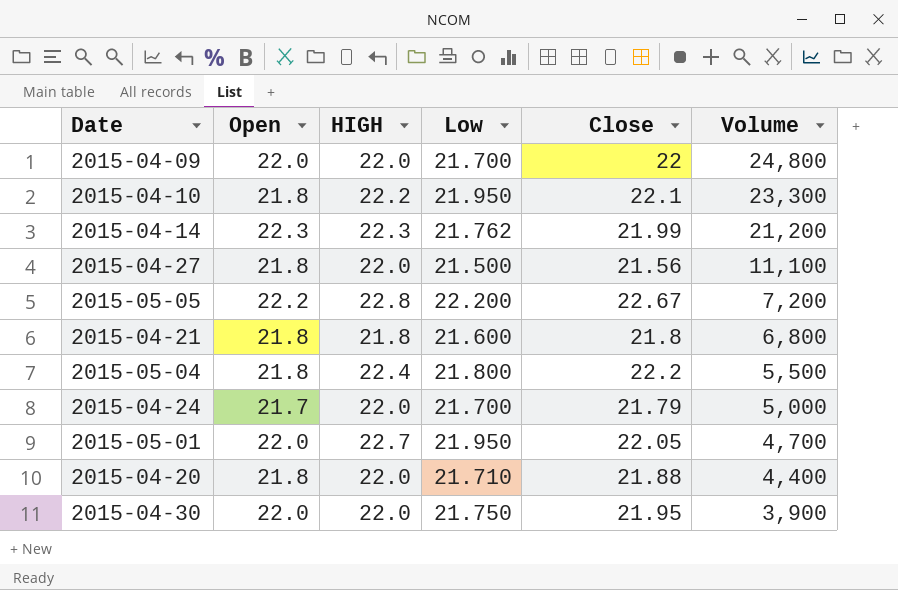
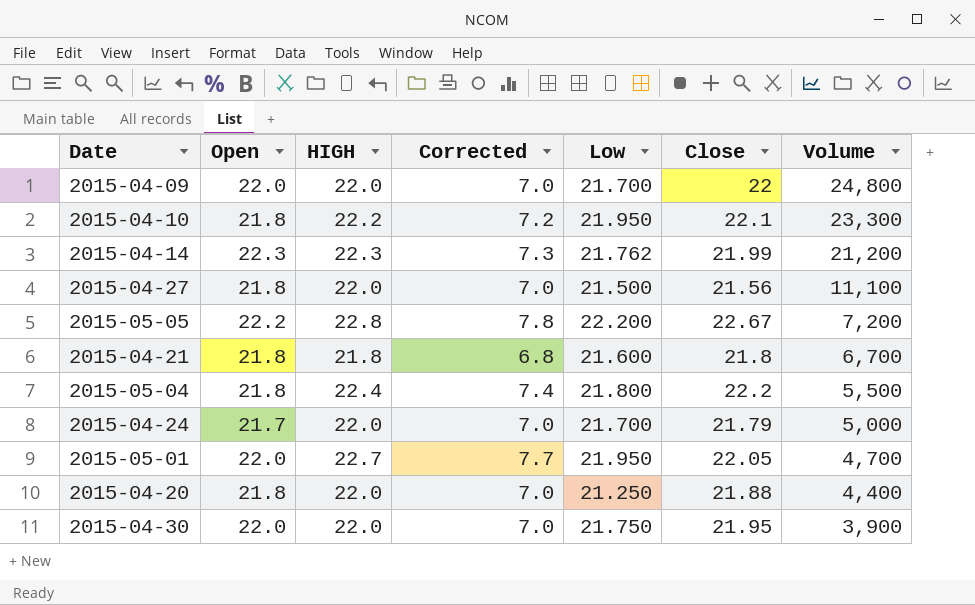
column Corrected | formula: none -> [HIGH] - 15
2015-04-21 | Volume: 6,800 -> 6,700
2015-04-20 | Low: 21.710 -> 21.250

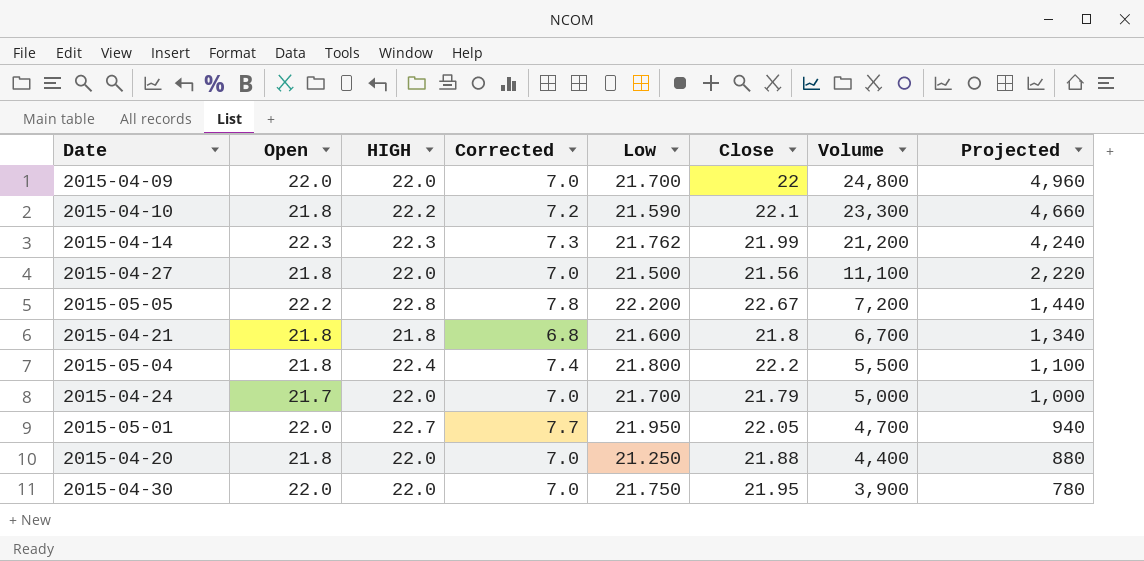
column Projected | formula: none -> [Volume] * 0.2
2015-04-10 | Low: 21.950 -> 21.590

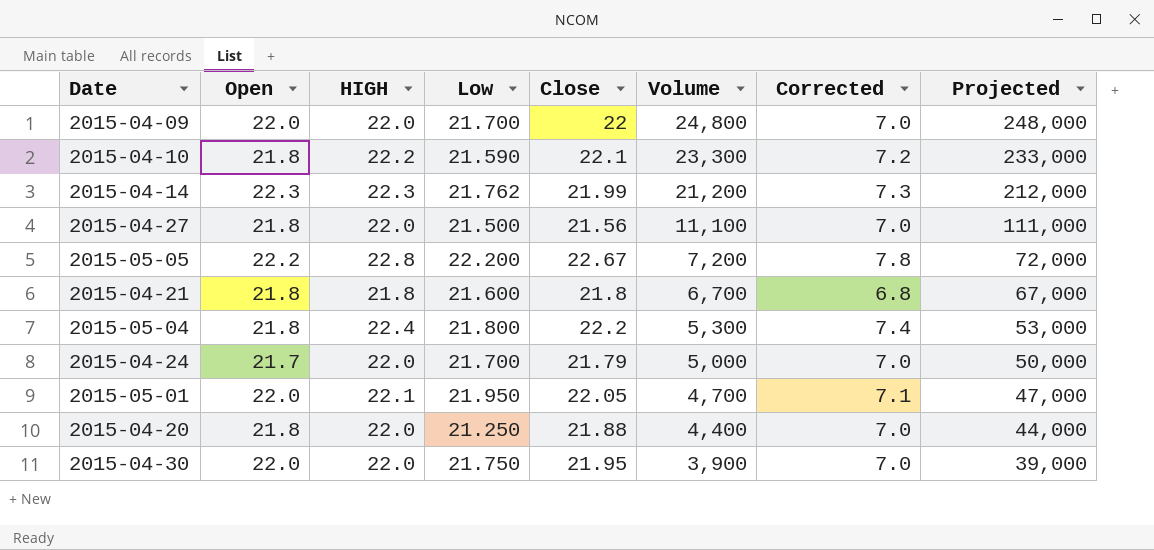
column Corrected | position: 4 -> 7
column Projected | formula: [Volume] * 0.2 -> [Volume] * 10
2015-05-04 | Volume: 5,500 -> 5,300
2015-05-01 | HIGH: 22.7 -> 22.1
2015-05-01 | Corrected: 7.7 -> 7.1

